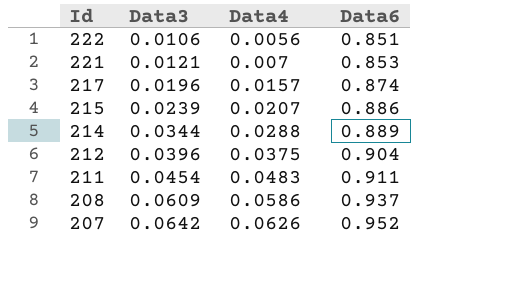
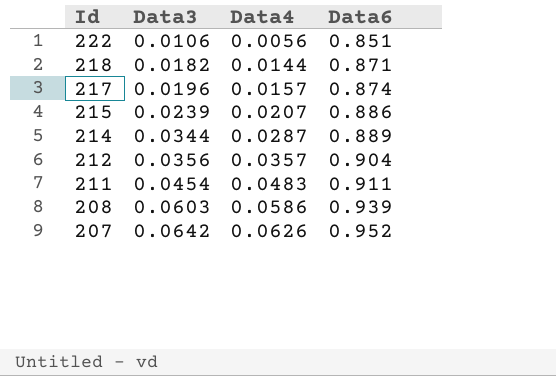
row 221: 0.0121 | 0.007 | 0.853 -> none
row 218: none -> 0.0182 | 0.0144 | 0.871
214 | Data4: 0.0288 -> 0.0287
212 | Data3: 0.0396 -> 0.0356
212 | Data4: 0.0375 -> 0.0357
208 | Data3: 0.0609 -> 0.0603
208 | Data6: 0.937 -> 0.939

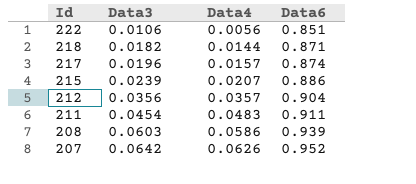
row 214: 0.0344 | 0.0287 | 0.889 -> none

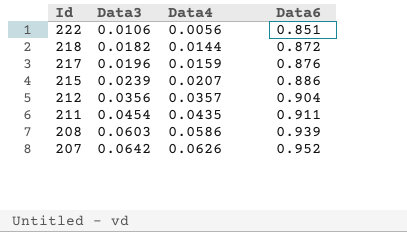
218 | Data6: 0.871 -> 0.872
217 | Data4: 0.0157 -> 0.0159
217 | Data6: 0.874 -> 0.876
211 | Data4: 0.0483 -> 0.0435

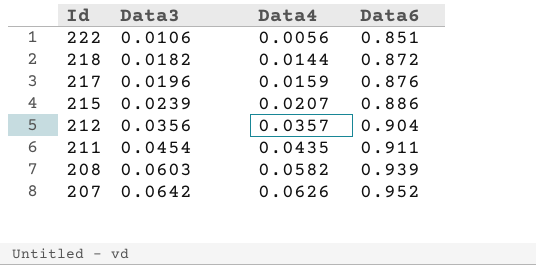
208 | Data4: 0.0586 -> 0.0582

